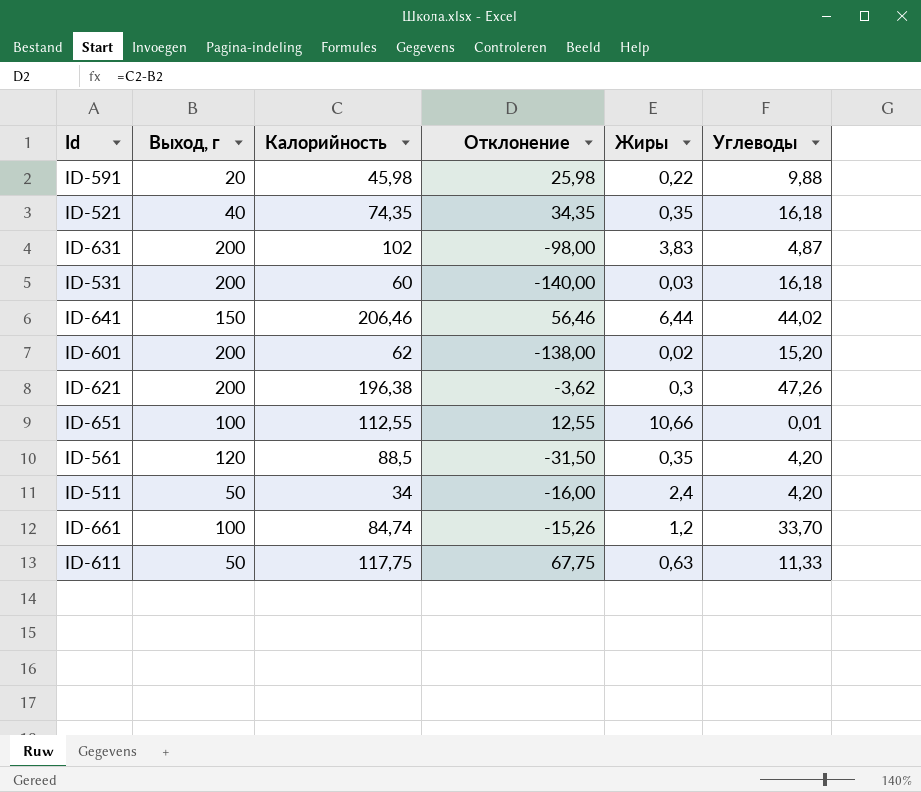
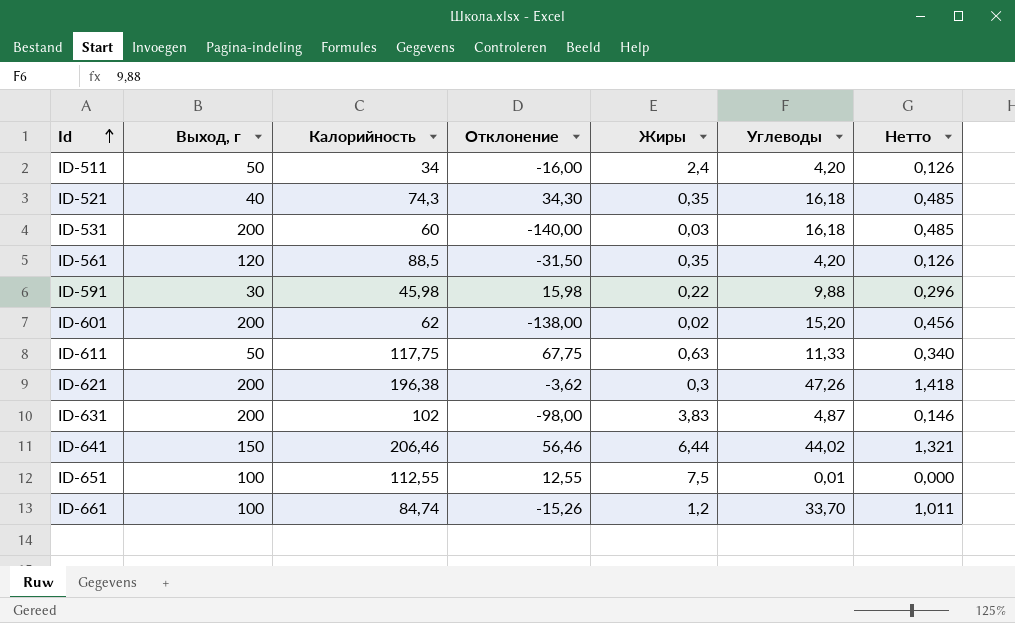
row order: none -> Id ascending
column Нетто | formula: none -> [Углеводы] * 0,03
ID-521 | Калорийность: 74,35 -> 74,3
ID-521 | Отклонение: 34,35 -> 34,30
ID-591 | Выход, г: 20 -> 30
ID-591 | Отклонение: 25,98 -> 15,98
ID-651 | Жиры: 10,66 -> 7,5

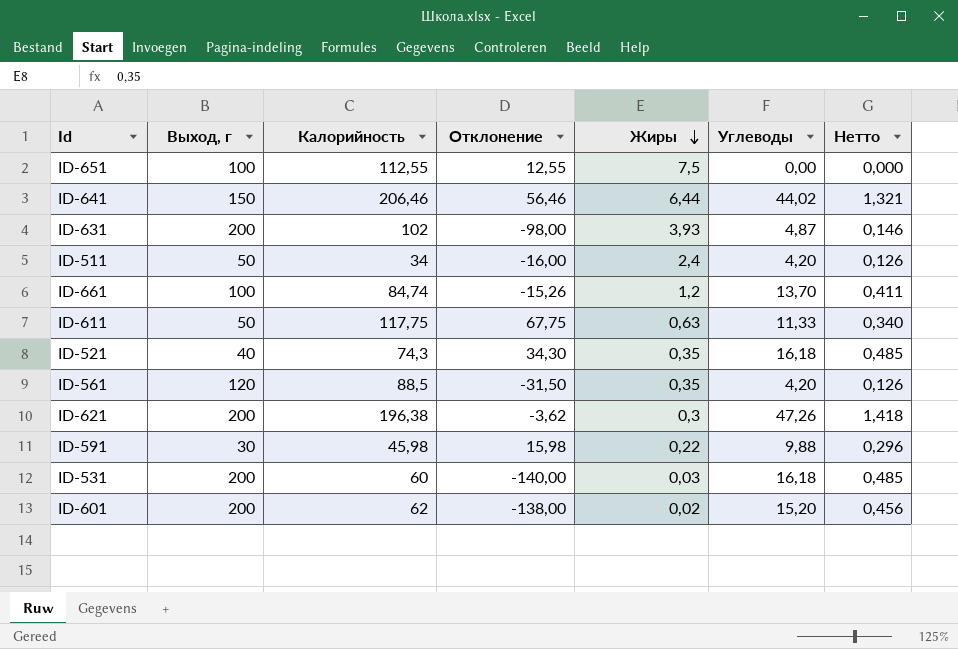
row order: Id ascending -> Жиры descending
ID-651 | Углеводы: 0,01 -> 0,00
ID-631 | Жиры: 3,83 -> 3,93
ID-661 | Углеводы: 33,70 -> 13,70
ID-661 | Нетто: 1,011 -> 0,411

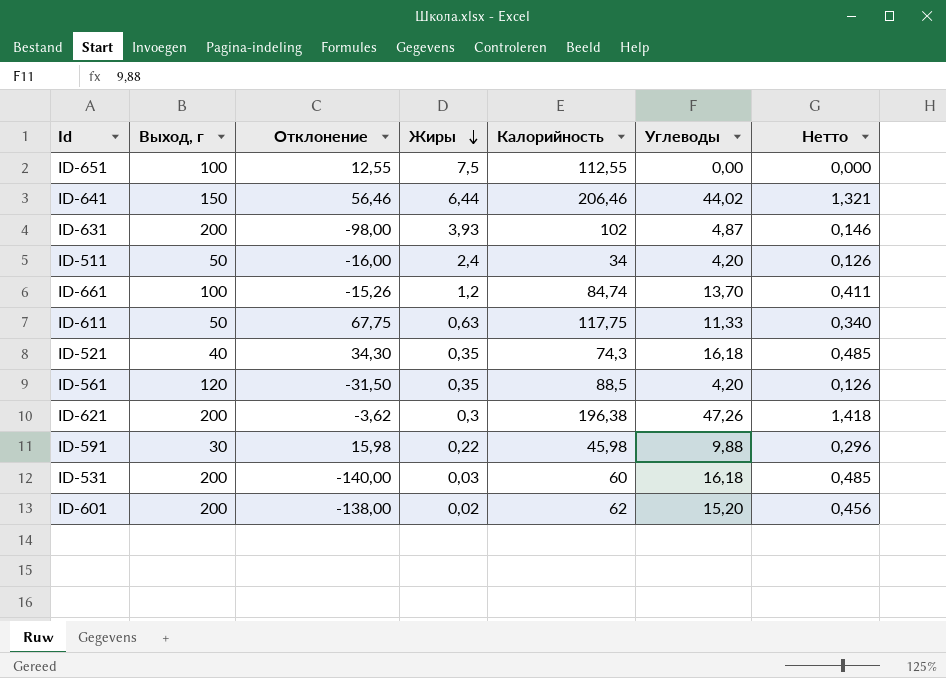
column Калорийность | position: 3 -> 5

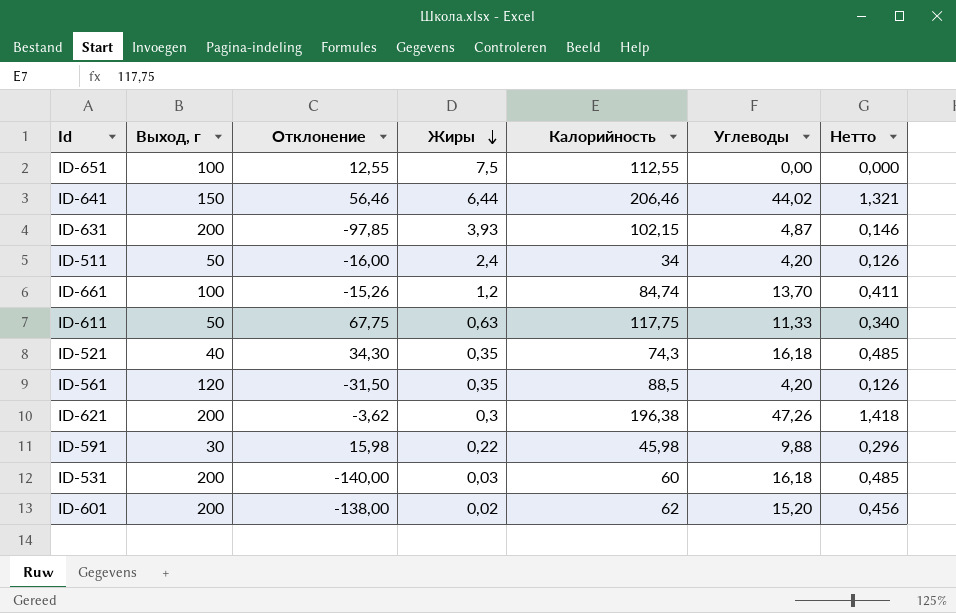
ID-631 | Отклонение: -98,00 -> -97,85
ID-631 | Калорийность: 102 -> 102,15

